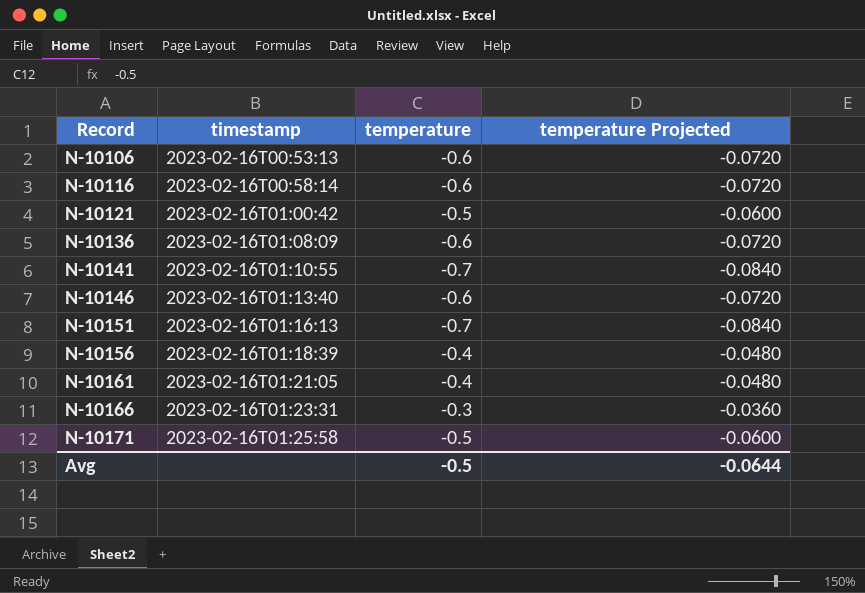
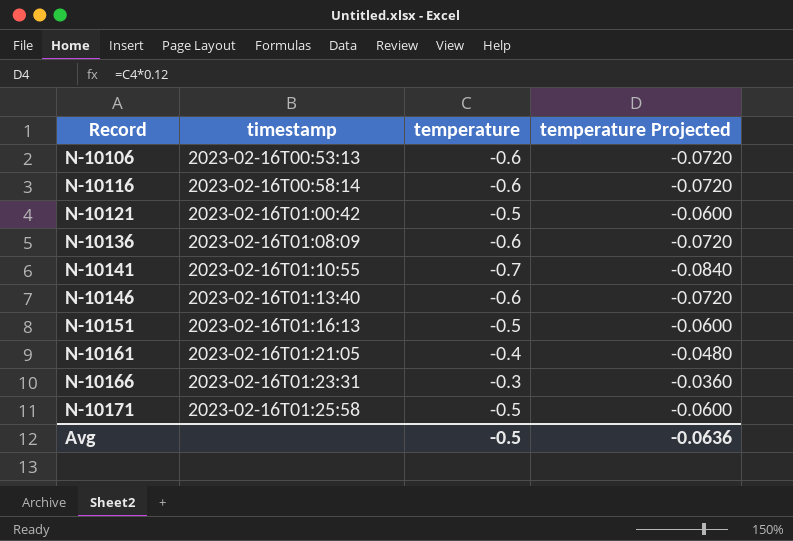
row N-10156: 2023-02-16T01:18:39 | -0.4 | -0.0480 -> none
N-10151 | temperature: -0.7 -> -0.5
N-10151 | temperature Projected: -0.0840 -> -0.0600
Avg | temperature Projected: -0.0644 -> -0.0636

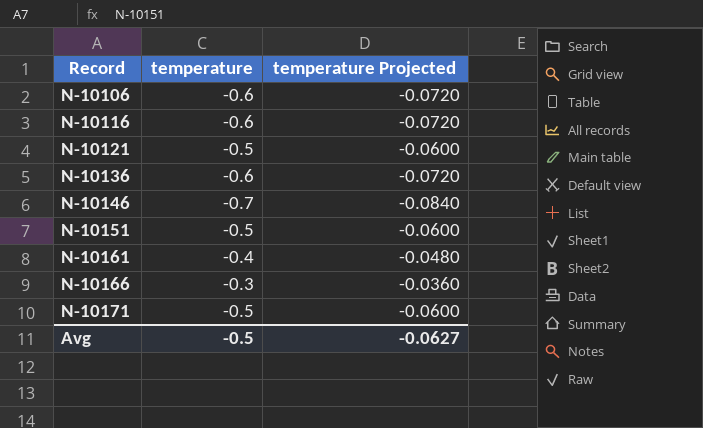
column timestamp | position: 2 -> none
row N-10141: 2023-02-16T01:10:55 | -0.7 | -0.0840 -> none
N-10146 | temperature: -0.6 -> -0.7
N-10146 | temperature Projected: -0.0720 -> -0.0840
Avg | temperature Projected: -0.0636 -> -0.0627

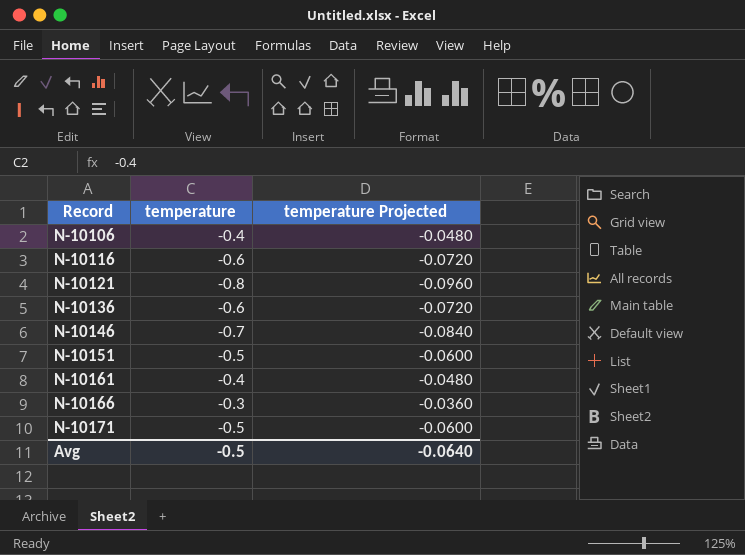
N-10106 | temperature: -0.6 -> -0.4
N-10106 | temperature Projected: -0.0720 -> -0.0480
N-10121 | temperature: -0.5 -> -0.8
N-10121 | temperature Projected: -0.0600 -> -0.0960
Avg | temperature Projected: -0.0627 -> -0.0640

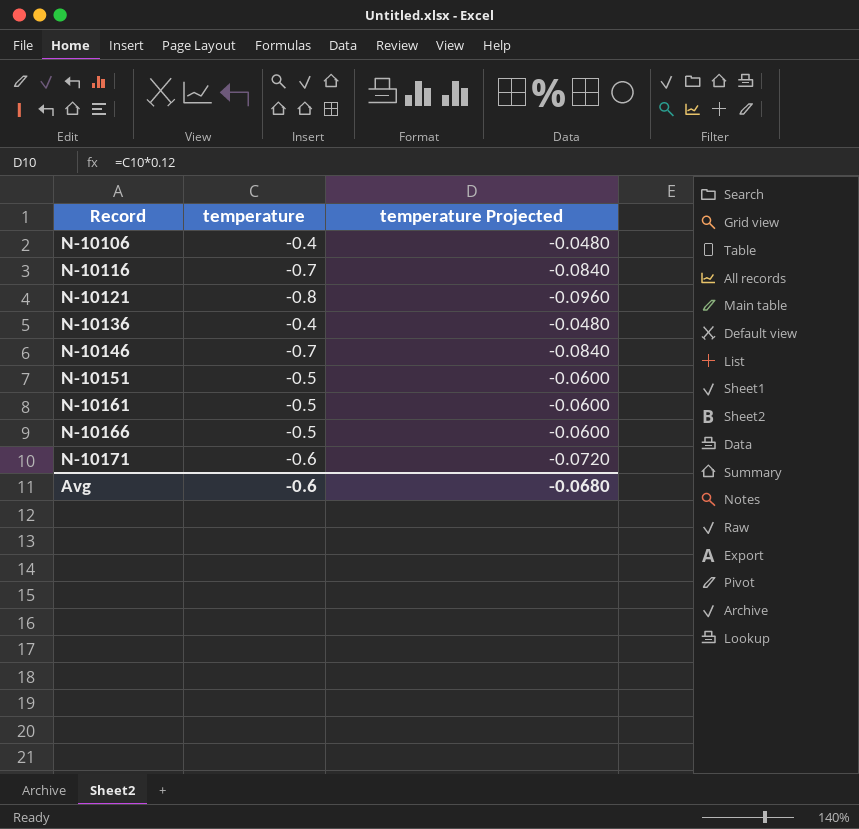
N-10116 | temperature: -0.6 -> -0.7
N-10116 | temperature Projected: -0.0720 -> -0.0840
N-10136 | temperature: -0.6 -> -0.4
N-10136 | temperature Projected: -0.0720 -> -0.0480
N-10161 | temperature: -0.4 -> -0.5
N-10161 | temperature Projected: -0.0480 -> -0.0600
N-10166 | temperature: -0.3 -> -0.5
N-10166 | temperature Projected: -0.0360 -> -0.0600
N-10171 | temperature: -0.5 -> -0.6
N-10171 | temperature Projected: -0.0600 -> -0.0720
Avg | temperature: -0.5 -> -0.6
Avg | temperature Projected: -0.0640 -> -0.0680

